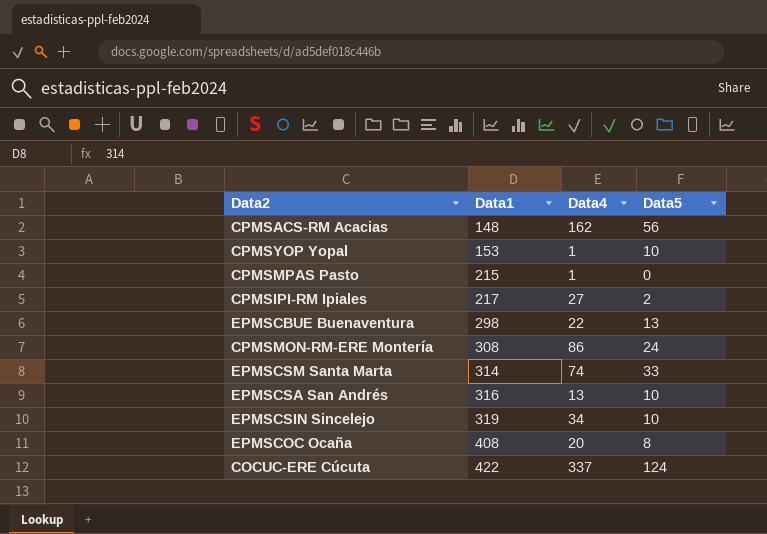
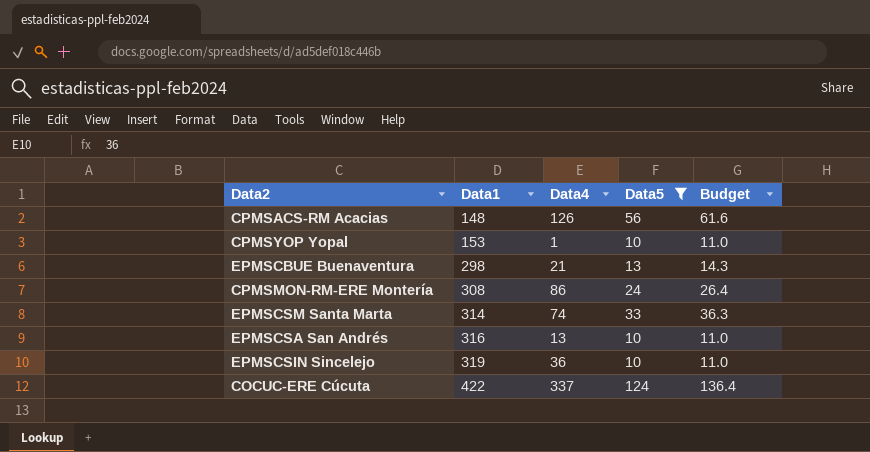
filter: none -> Data5 >= 10
column Budget | formula: none -> [Data5] * 1.1
CPMSACS-RM Acacias | Data4: 162 -> 126
EPMSCBUE Buenaventura | Data4: 22 -> 21
EPMSCSIN Sincelejo | Data4: 34 -> 36

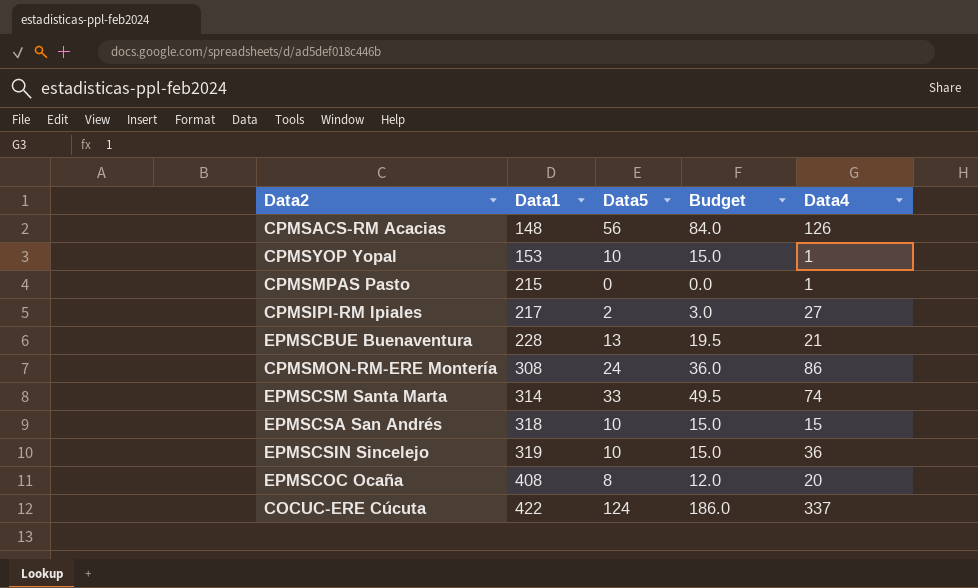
filter: Data5 >= 10 -> none
column Budget | formula: [Data5] * 1.1 -> [Data5] * 1.5
column Data4 | position: 3 -> 5
EPMSCBUE Buenaventura | Data1: 298 -> 228
EPMSCSA San Andrés | Data1: 316 -> 318
EPMSCSA San Andrés | Data4: 13 -> 15

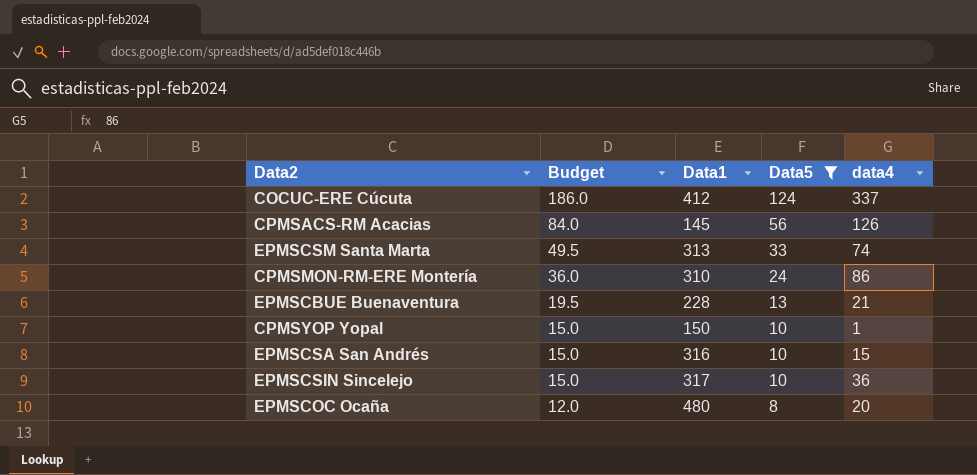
filter: none -> Data5 >= 8
row order: Data1 ascending -> Budget descending
column Budget | position: 4 -> 2
column name: Data4 -> data4
COCUC-ERE Cúcuta | Data1: 422 -> 412
CPMSACS-RM Acacias | Data1: 148 -> 145
EPMSCSM Santa Marta | Data1: 314 -> 313
CPMSMON-RM-ERE Montería | Data1: 308 -> 310
CPMSYOP Yopal | Data1: 153 -> 150
EPMSCSA San Andrés | Data1: 318 -> 316
EPMSCSIN Sincelejo | Data1: 319 -> 317
EPMSCOC Ocaña | Data1: 408 -> 480

